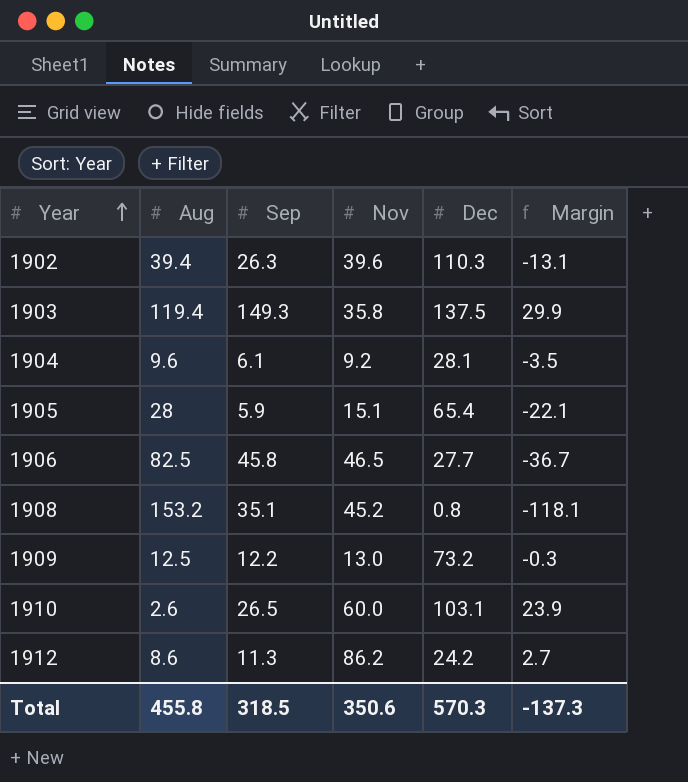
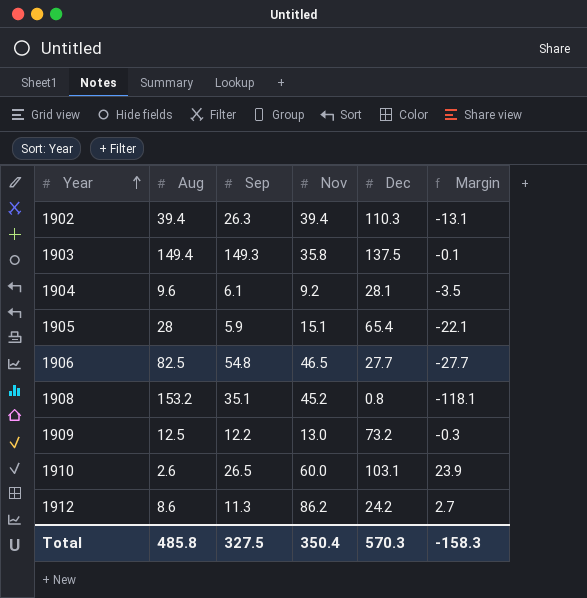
1902 | Nov: 39.6 -> 39.4
1903 | Aug: 119.4 -> 149.4
1903 | Margin: 29.9 -> -0.1
1906 | Sep: 45.8 -> 54.8
1906 | Margin: -36.7 -> -27.7
Total | Aug: 455.8 -> 485.8
Total | Sep: 318.5 -> 327.5
Total | Nov: 350.6 -> 350.4
Total | Margin: -137.3 -> -158.3

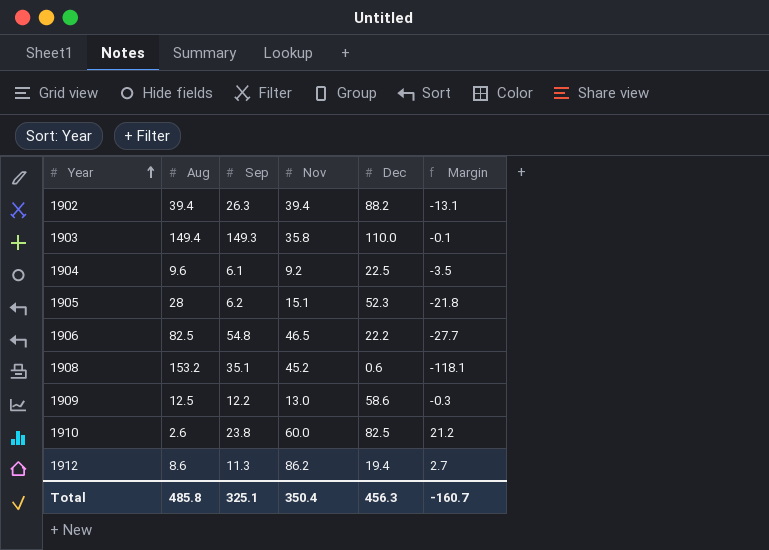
1902 | Dec: 110.3 -> 88.2
1903 | Dec: 137.5 -> 110.0
1904 | Dec: 28.1 -> 22.5
1905 | Sep: 5.9 -> 6.2
1905 | Dec: 65.4 -> 52.3
1905 | Margin: -22.1 -> -21.8
1906 | Dec: 27.7 -> 22.2
1908 | Dec: 0.8 -> 0.6
1909 | Dec: 73.2 -> 58.6
1910 | Sep: 26.5 -> 23.8
1910 | Dec: 103.1 -> 82.5
1910 | Margin: 23.9 -> 21.2
1912 | Dec: 24.2 -> 19.4
Total | Sep: 327.5 -> 325.1
Total | Dec: 570.3 -> 456.3
Total | Margin: -158.3 -> -160.7

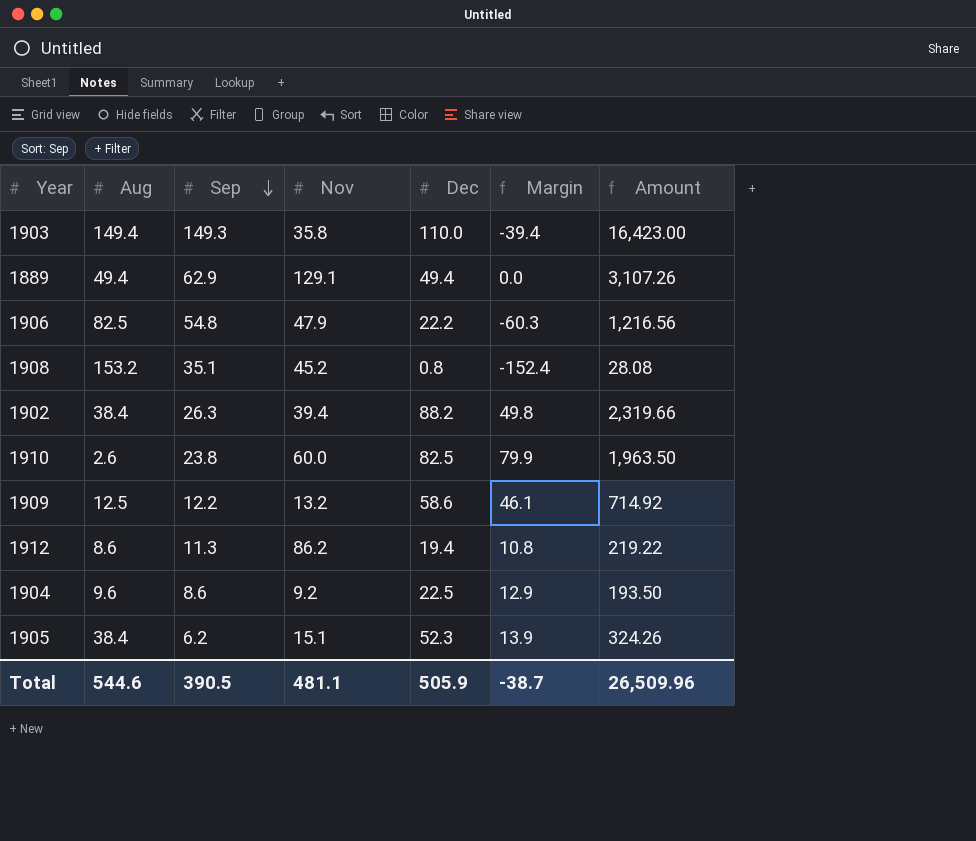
row order: Year ascending -> Sep descending
column Margin | formula: [Sep] - [Aug] -> [Dec] - [Aug]
column Amount | formula: none -> [Sep] * [Dec]
row 1889: none -> 49.4 | 62.9 | 129.1 | 49.4 | 0.0 | 3,107.26
1906 | Nov: 46.5 -> 47.9
1908 | Dec: 0.6 -> 0.8
1902 | Aug: 39.4 -> 38.4
1909 | Nov: 13.0 -> 13.2
1904 | Sep: 6.1 -> 8.6
1905 | Aug: 28 -> 38.4
Total | Aug: 485.8 -> 544.6
Total | Sep: 325.1 -> 390.5
Total | Nov: 350.4 -> 481.1
Total | Dec: 456.3 -> 505.9
Total | Margin: -160.7 -> -38.7

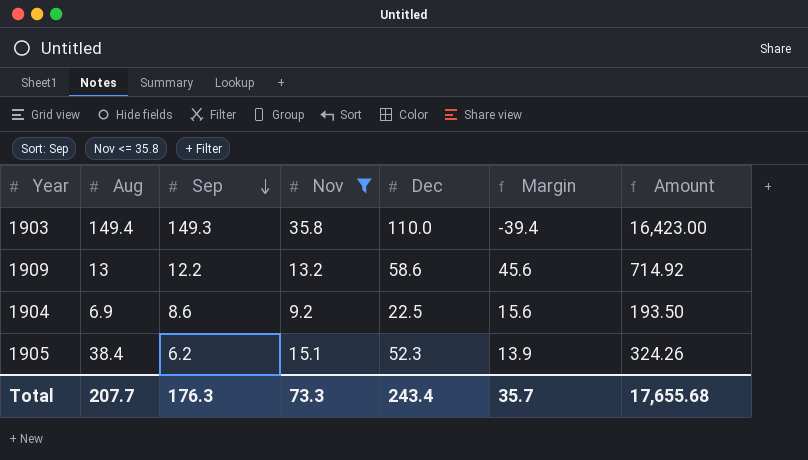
filter: none -> Nov <= 35.8
1909 | Aug: 12.5 -> 13
1909 | Margin: 46.1 -> 45.6
1904 | Aug: 9.6 -> 6.9
1904 | Margin: 12.9 -> 15.6
Total | Aug: 544.6 -> 207.7
Total | Sep: 390.5 -> 176.3
Total | Nov: 481.1 -> 73.3
Total | Dec: 505.9 -> 243.4
Total | Margin: -38.7 -> 35.7
Total | Amount: 26,509.96 -> 17,655.68

